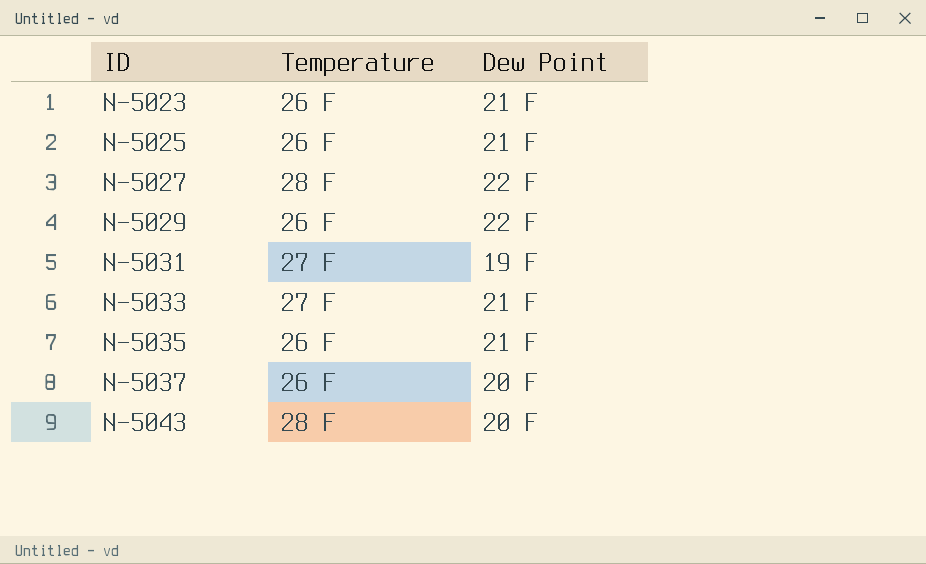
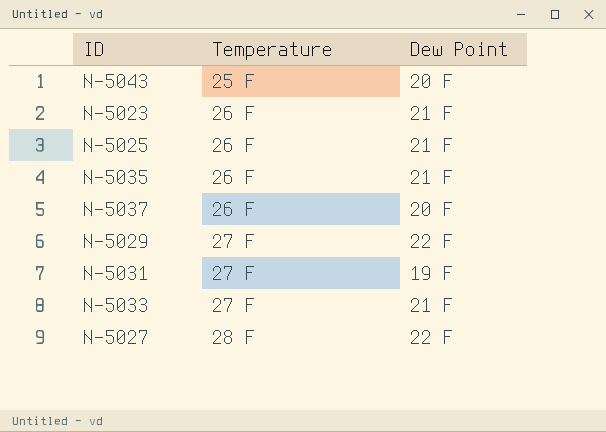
row order: ID ascending -> Temperature ascending
N-5043 | Temperature: 28 F -> 25 F
N-5029 | Temperature: 26 F -> 27 F

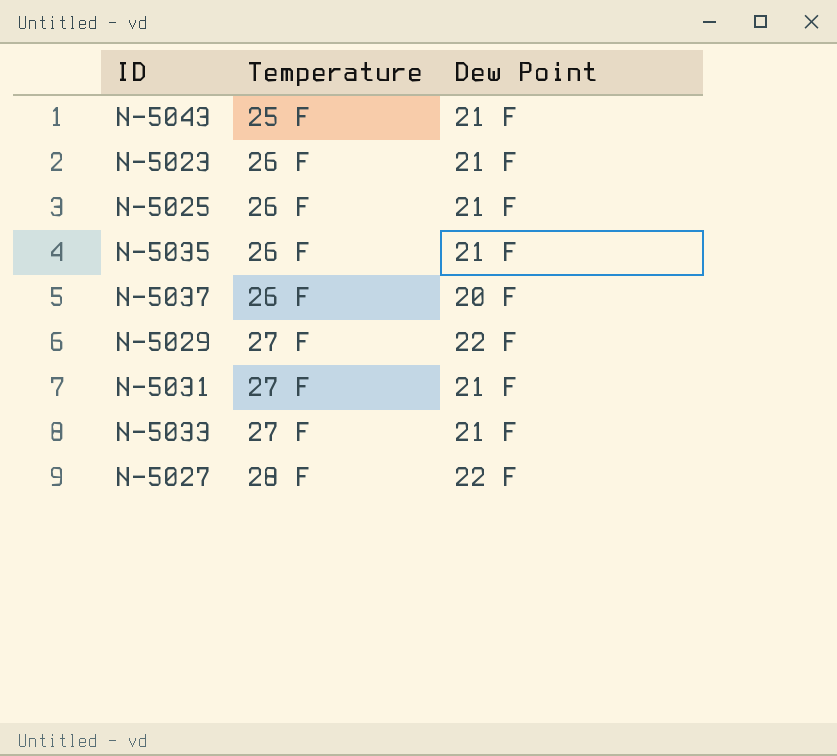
N-5043 | Dew Point: 20 F -> 21 F
N-5031 | Dew Point: 19 F -> 21 F

